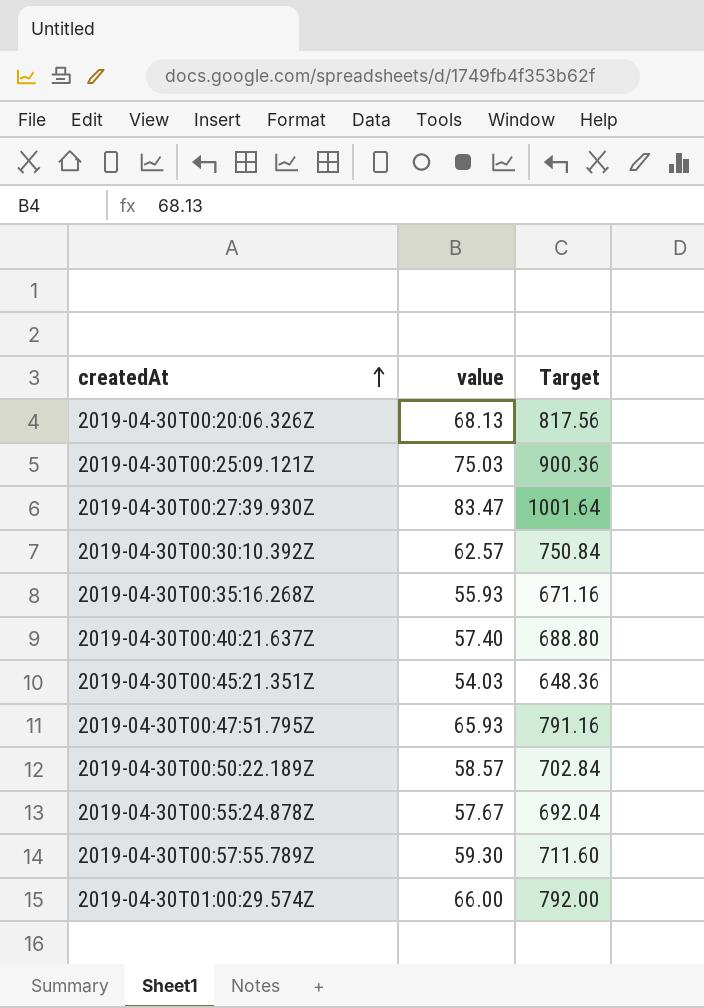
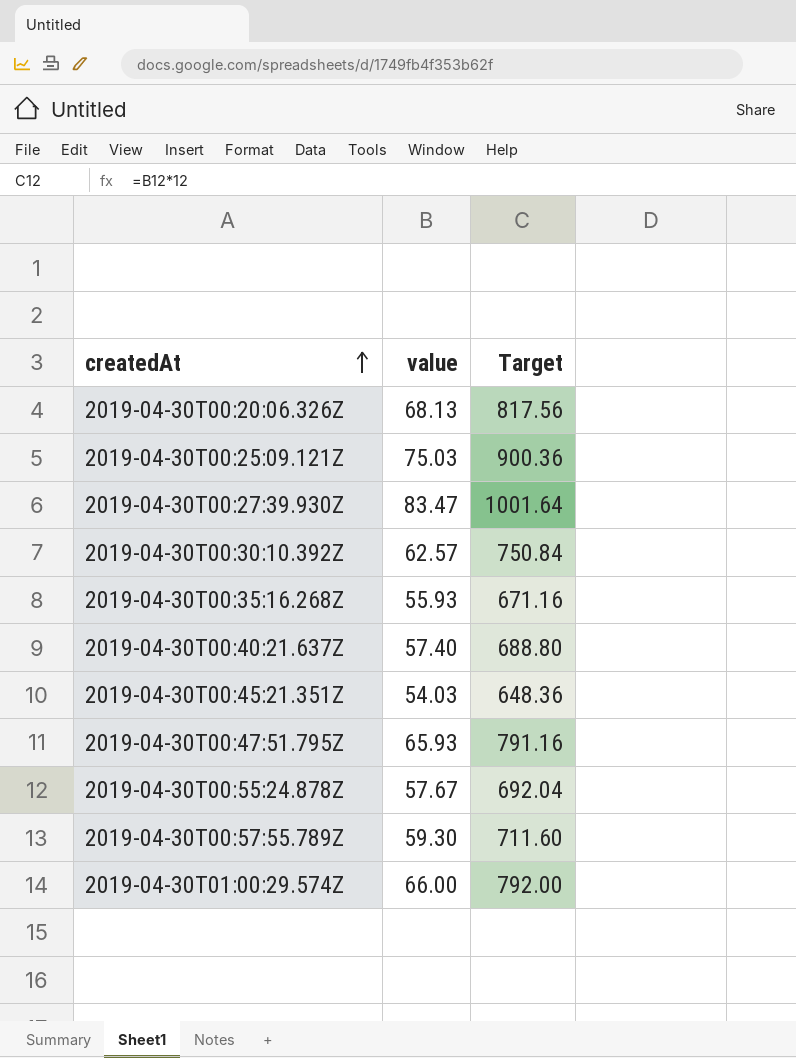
row 2019-04-30T00:50:22.189Z: 58.57 | 702.84 -> none

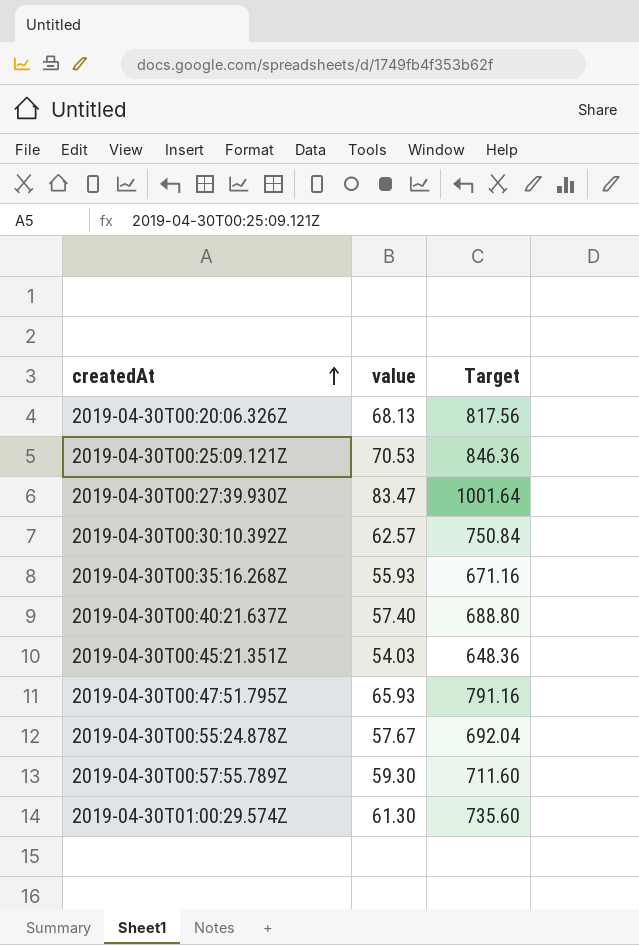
2019-04-30T00:25:09.121Z | value: 75.03 -> 70.53
2019-04-30T00:25:09.121Z | Target: 900.36 -> 846.36
2019-04-30T01:00:29.574Z | value: 66.00 -> 61.30
2019-04-30T01:00:29.574Z | Target: 792.00 -> 735.60

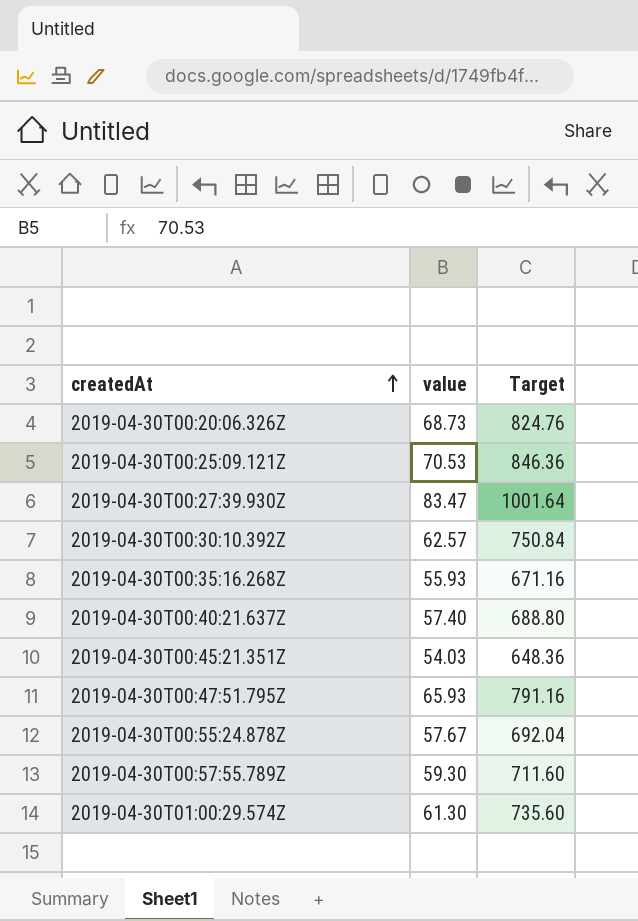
2019-04-30T00:20:06.326Z | value: 68.13 -> 68.73
2019-04-30T00:20:06.326Z | Target: 817.56 -> 824.76

